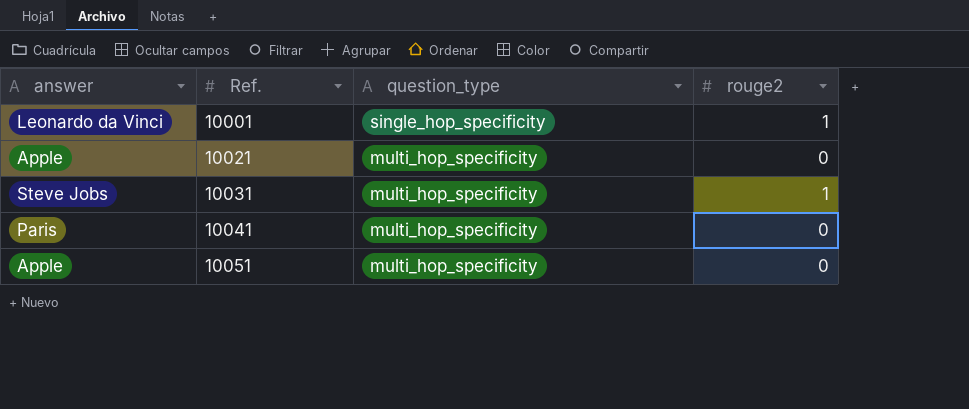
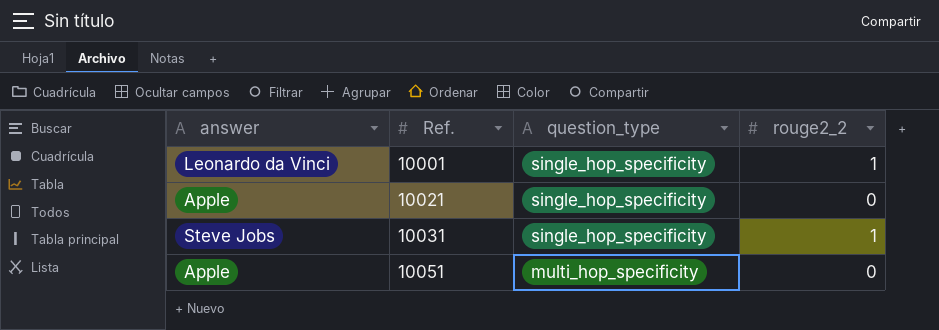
column name: rouge2 -> rouge2_2
row 10041: Paris | multi_hop_specificity | 0 -> none
10021 | question_type: multi_hop_specificity -> single_hop_specificity
10031 | question_type: multi_hop_specificity -> single_hop_specificity

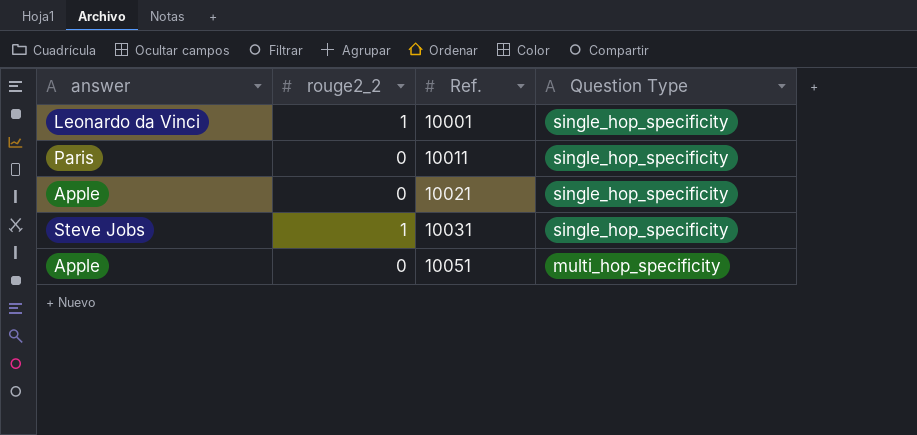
column rouge2_2 | position: 4 -> 2
column name: question_type -> Question Type
row 10011: none -> Paris | 0 | single_hop_specificity

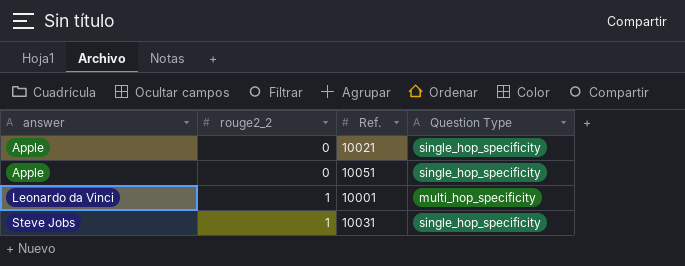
row order: Ref. ascending -> answer ascending
row 10011: Paris | 0 | single_hop_specificity -> none
10051 | Question Type: multi_hop_specificity -> single_hop_specificity
10001 | Question Type: single_hop_specificity -> multi_hop_specificity

